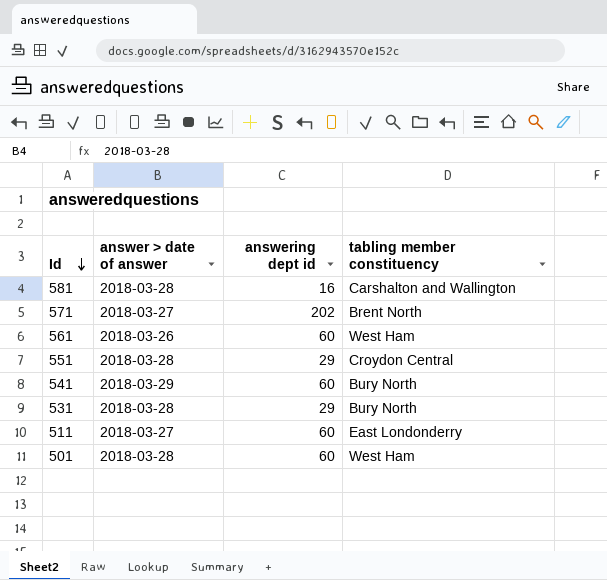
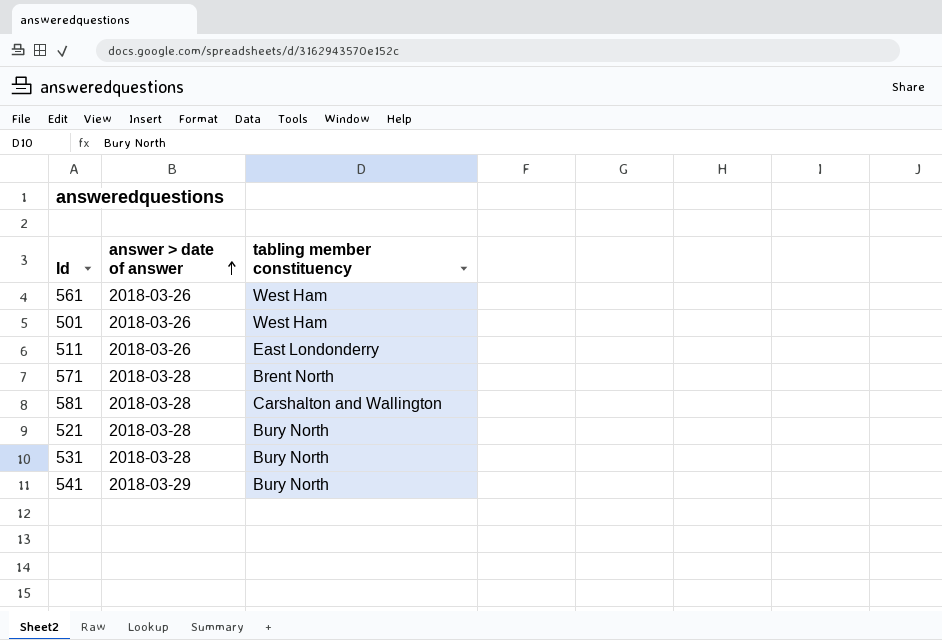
row order: Id descending -> answer > date of answer ascending
column answering dept id | position: 3 -> none
row 551: 2018-03-28 | 29 | Croydon Central -> none
501 | answer > date of answer: 2018-03-28 -> 2018-03-26
511 | answer > date of answer: 2018-03-27 -> 2018-03-26
571 | answer > date of answer: 2018-03-27 -> 2018-03-28
row 521: none -> 2018-03-28 | Bury North

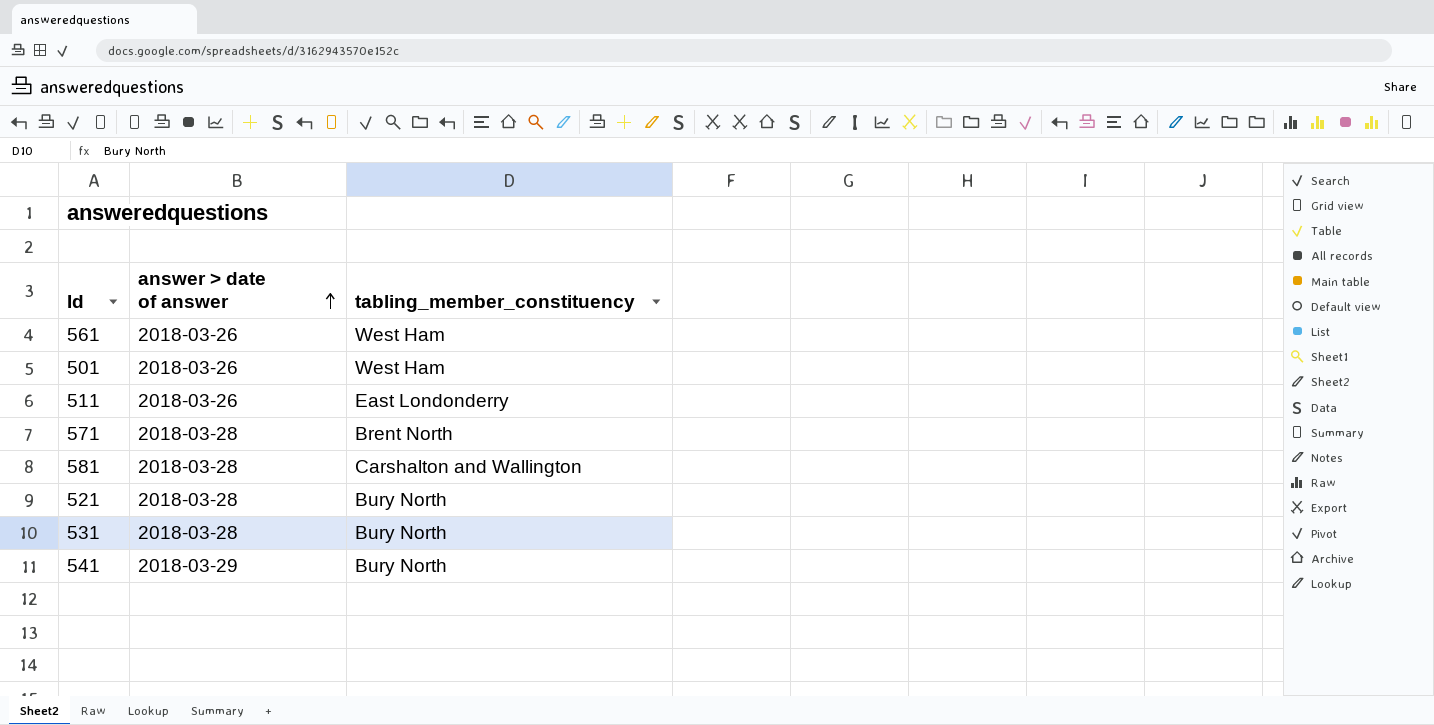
column name: tabling member constituency -> tabling_member_constituency

